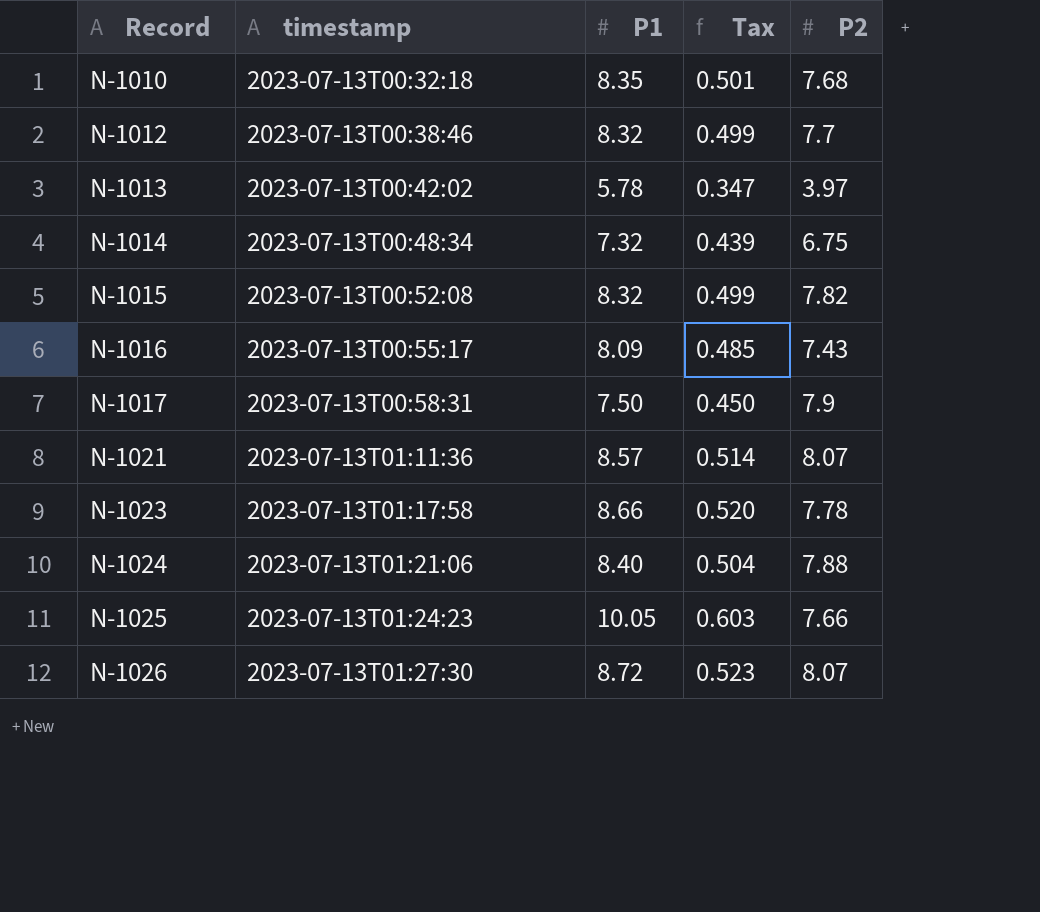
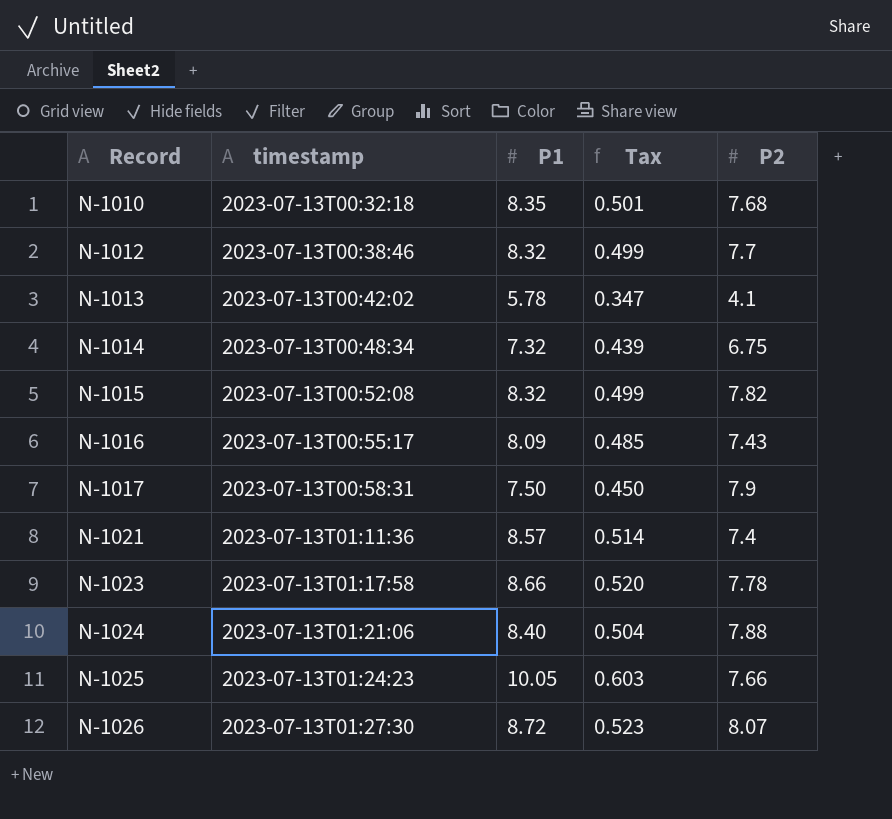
N-1013 | P2: 3.97 -> 4.1
N-1021 | P2: 8.07 -> 7.4

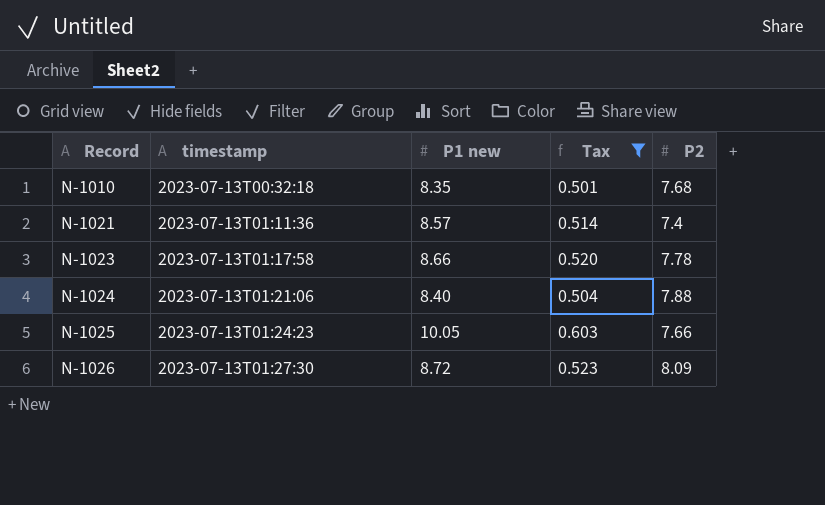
filter: none -> Tax >= 0.501
column name: P1 -> P1 new
N-1026 | P2: 8.07 -> 8.09

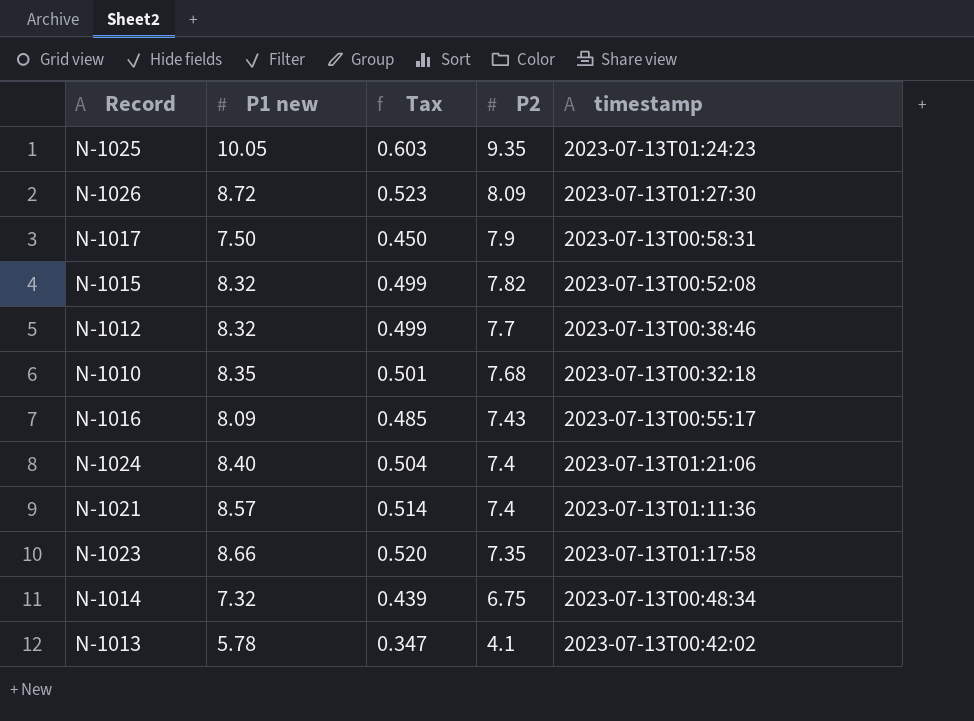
filter: Tax >= 0.501 -> none
row order: Record ascending -> P2 descending
column timestamp | position: 2 -> 5
N-1025 | P2: 7.66 -> 9.35
N-1024 | P2: 7.88 -> 7.4
N-1023 | P2: 7.78 -> 7.35

